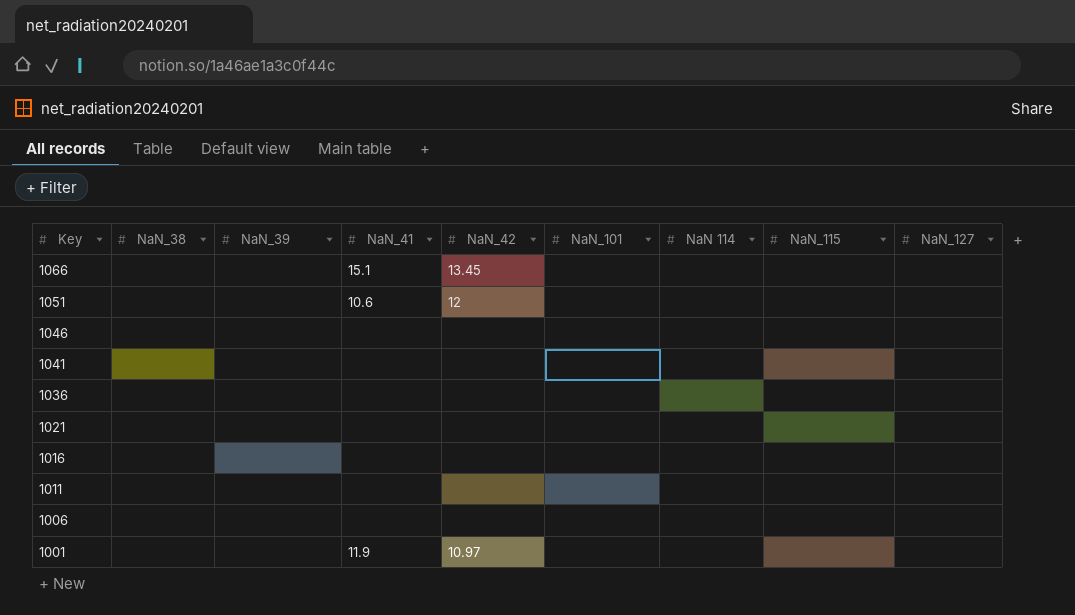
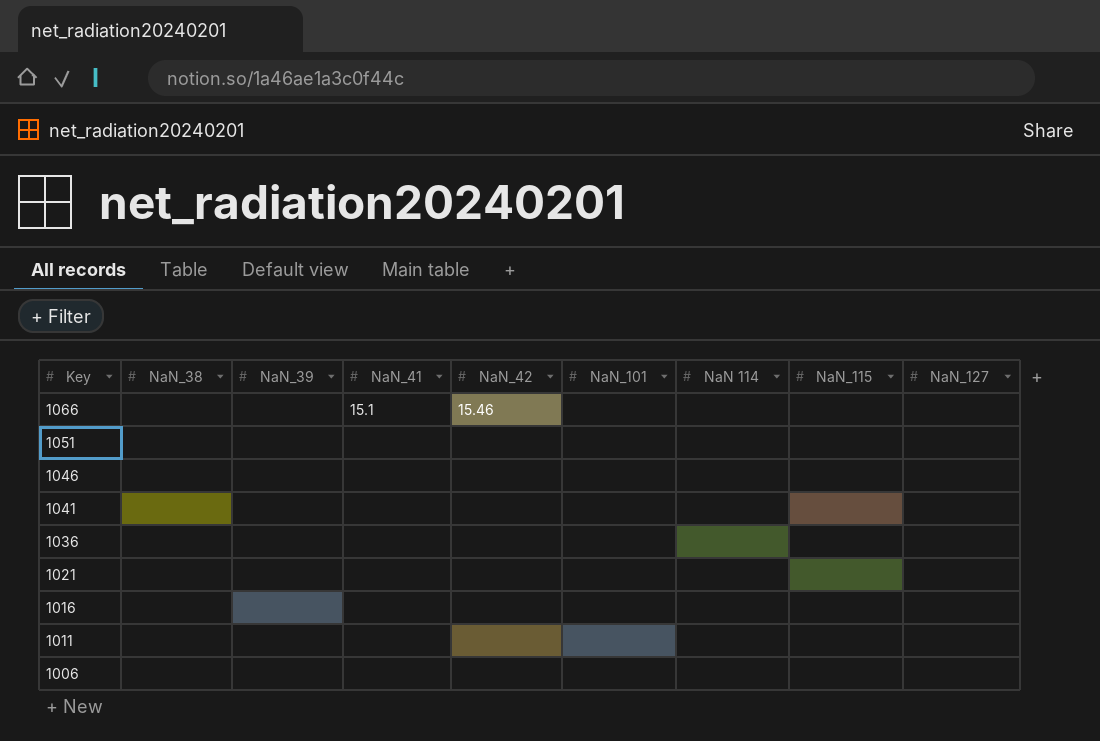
row 1001: none | none | 11.9 | 10.97 | none | none | none | none -> none
1066 | NaN_42: 13.45 -> 15.46
1051 | NaN_41: 10.6 -> none
1051 | NaN_42: 12 -> none

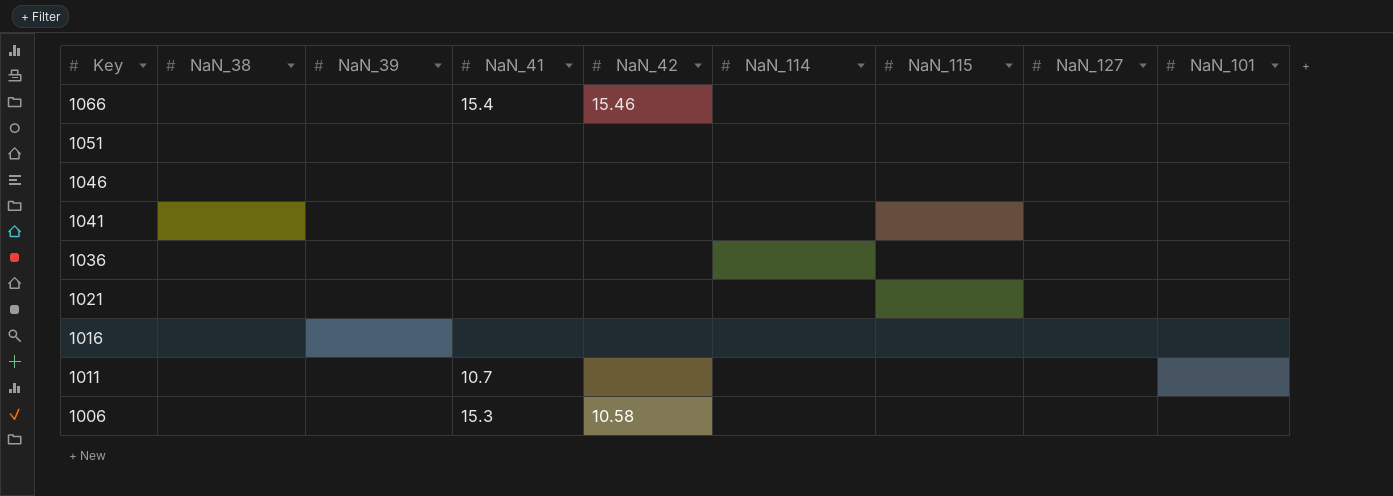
column name: NaN 114 -> NaN_114
column NaN_101 | position: 6 -> 9
1066 | NaN_41: 15.1 -> 15.4
1011 | NaN_41: none -> 10.7
1006 | NaN_41: none -> 15.3
1006 | NaN_42: none -> 10.58

